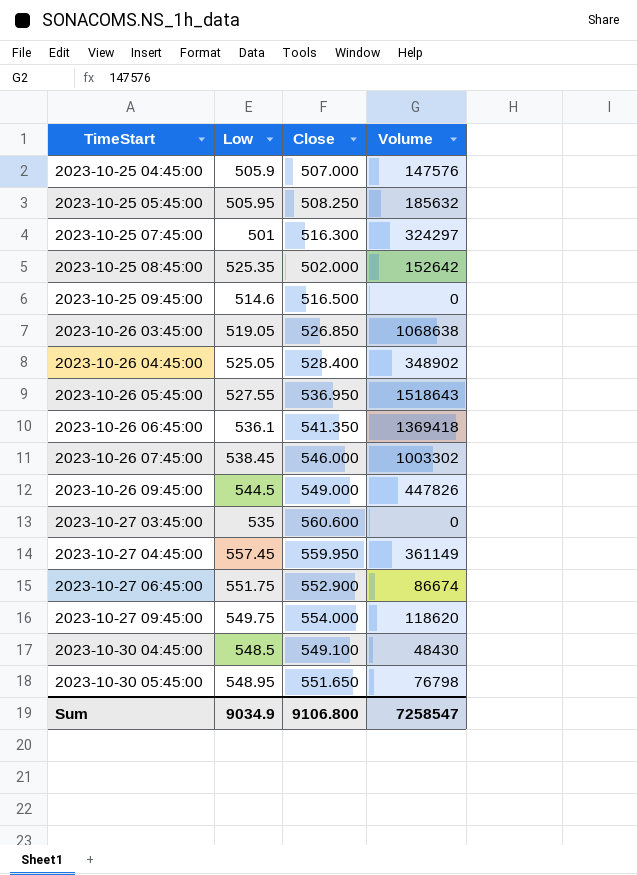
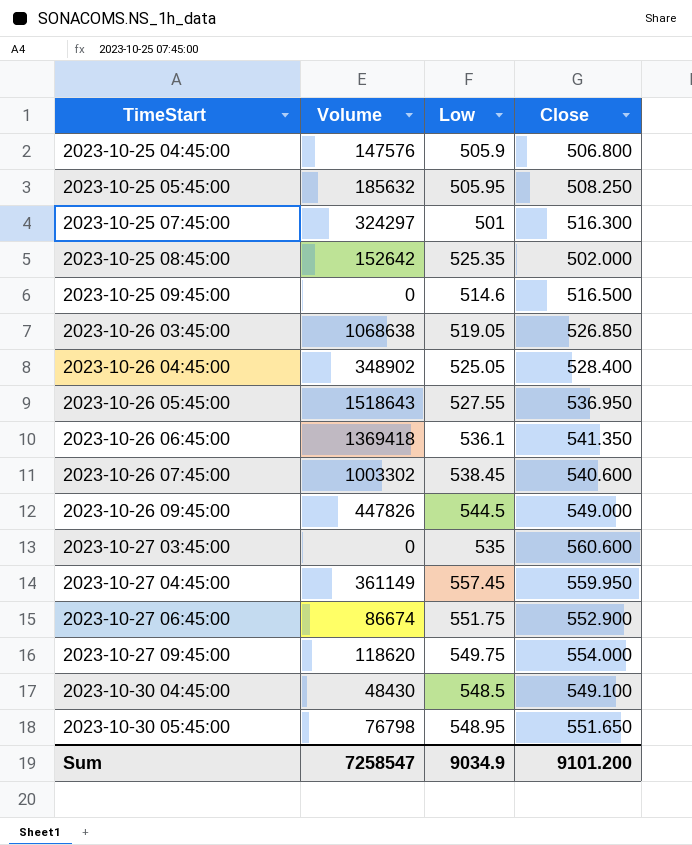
column Volume | position: 4 -> 2
2023-10-25 04:45:00 | Close: 507.000 -> 506.800
2023-10-26 07:45:00 | Close: 546.000 -> 540.600
Sum | Close: 9106.800 -> 9101.200

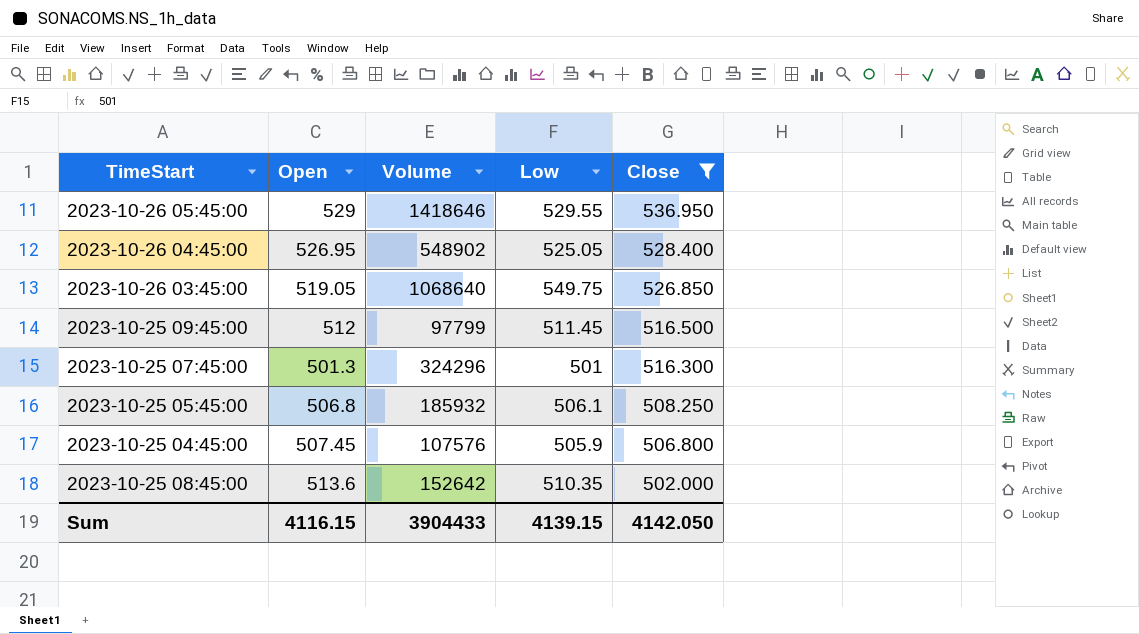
filter: none -> Close <= 536.950
row order: TimeStart ascending -> Close descending
column Open | position: none -> 2
2023-10-26 05:45:00 | Volume: 1518643 -> 1418646
2023-10-26 05:45:00 | Low: 527.55 -> 529.55
2023-10-26 04:45:00 | Volume: 348902 -> 548902
2023-10-26 03:45:00 | Volume: 1068638 -> 1068640
2023-10-26 03:45:00 | Low: 519.05 -> 549.75
2023-10-25 09:45:00 | Volume: 0 -> 97799
2023-10-25 09:45:00 | Low: 514.6 -> 511.45
2023-10-25 07:45:00 | Volume: 324297 -> 324296
2023-10-25 05:45:00 | Volume: 185632 -> 185932
2023-10-25 05:45:00 | Low: 505.95 -> 506.1
2023-10-25 04:45:00 | Volume: 147576 -> 107576
2023-10-25 08:45:00 | Low: 525.35 -> 510.35
Sum | Volume: 7258547 -> 3904433
Sum | Low: 9034.9 -> 4139.15
Sum | Close: 9101.200 -> 4142.050

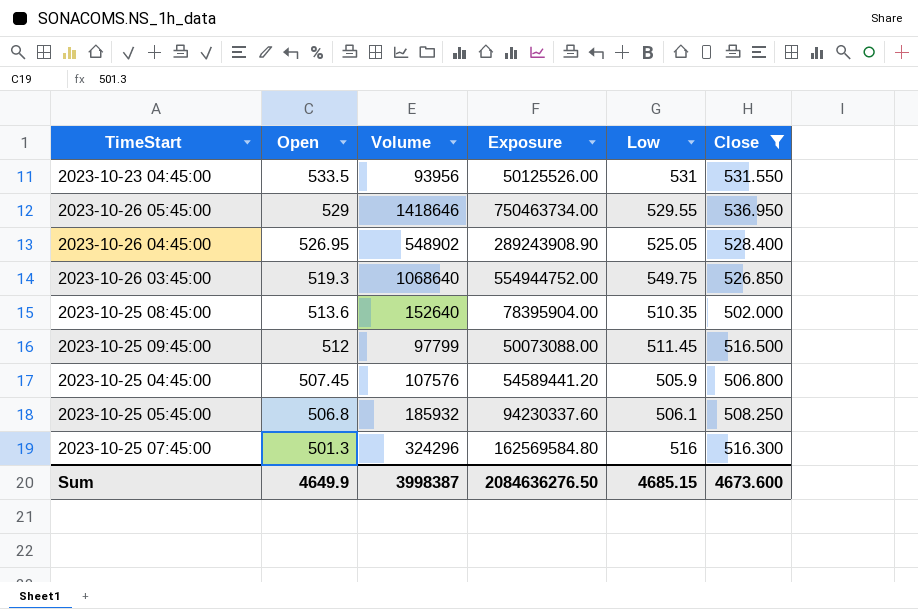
row order: Close descending -> Open descending
column Exposure | formula: none -> [Open] * [Volume]
row 2023-10-23 04:45:00: none -> 533.5 | 93956 | 50125526.00 | 531 | 531.550
2023-10-26 03:45:00 | Open: 519.05 -> 519.3
2023-10-25 08:45:00 | Volume: 152642 -> 152640
2023-10-25 07:45:00 | Low: 501 -> 516
Sum | Open: 4116.15 -> 4649.9
Sum | Volume: 3904433 -> 3998387
Sum | Low: 4139.15 -> 4685.15
Sum | Close: 4142.050 -> 4673.600

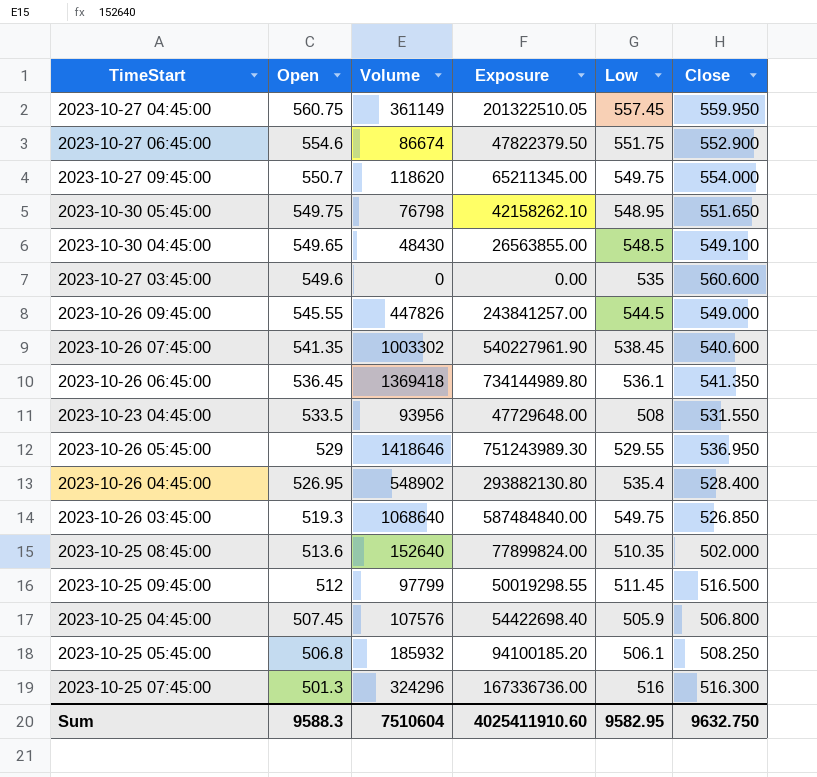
filter: Close <= 536.950 -> none
column Exposure | formula: [Open] * [Volume] -> [Volume] * [Low]
2023-10-23 04:45:00 | Low: 531 -> 508
2023-10-26 04:45:00 | Low: 525.05 -> 535.4
Sum | Open: 4649.9 -> 9588.3
Sum | Volume: 3998387 -> 7510604
Sum | Exposure: 2084636276.50 -> 4025411910.60
Sum | Low: 4685.15 -> 9582.95
Sum | Close: 4673.600 -> 9632.750

